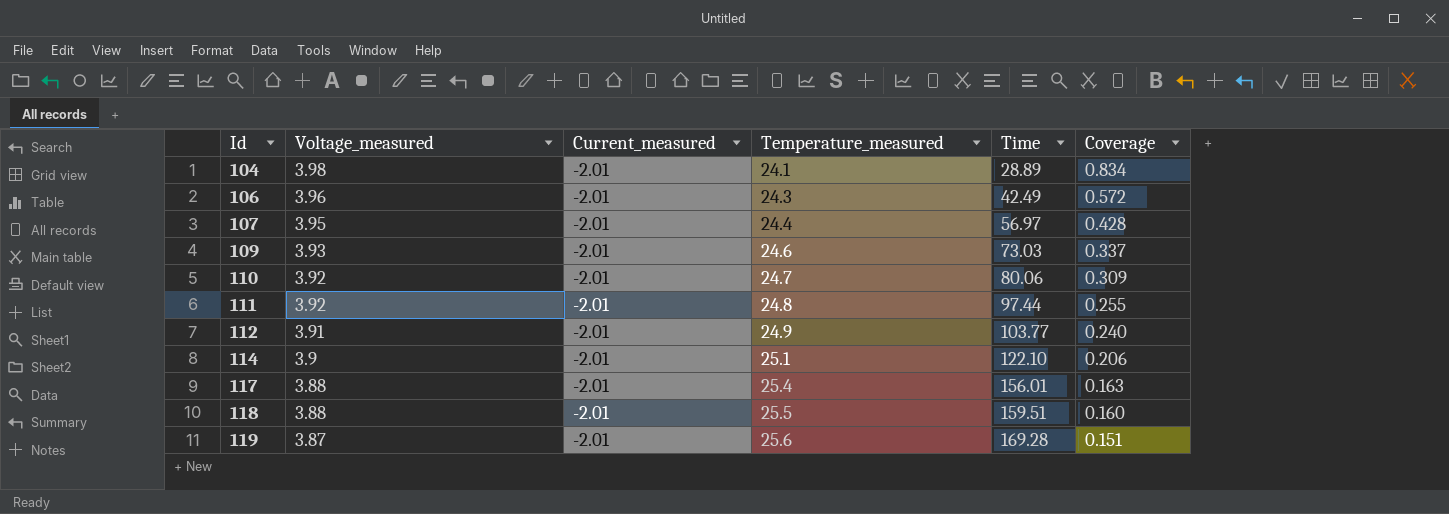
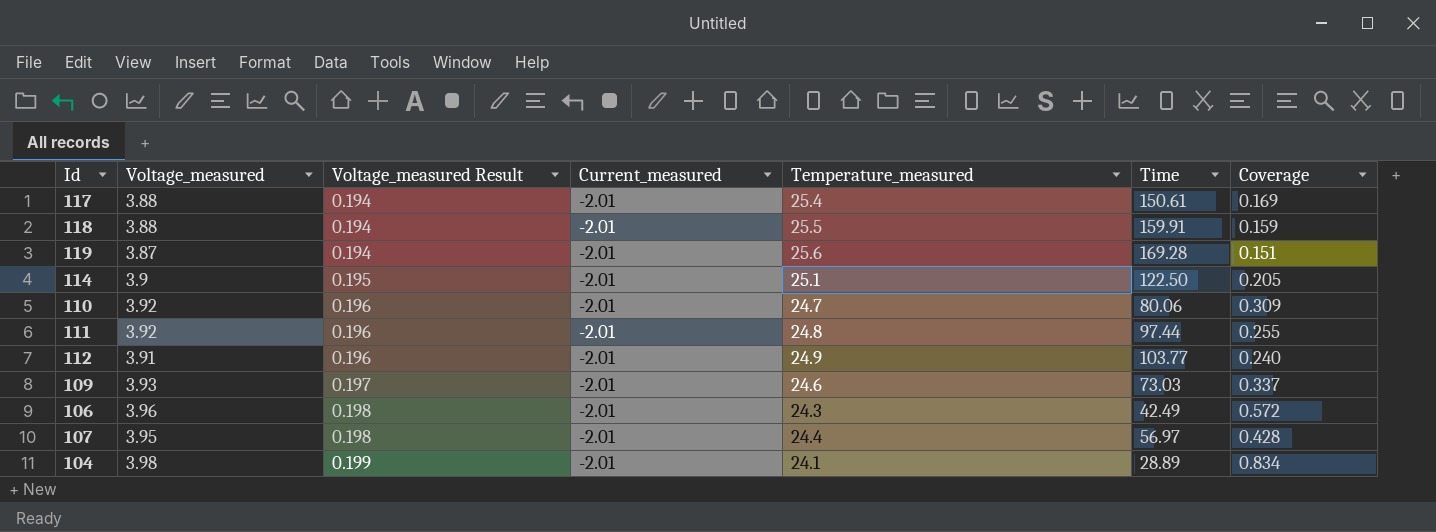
row order: Id ascending -> Voltage_measured Result ascending
column Voltage_measured Result | formula: none -> [Voltage_measured] * 0.05
117 | Time: 156.01 -> 150.61
117 | Coverage: 0.163 -> 0.169
118 | Time: 159.51 -> 159.91
118 | Coverage: 0.160 -> 0.159
114 | Time: 122.10 -> 122.50
114 | Coverage: 0.206 -> 0.205

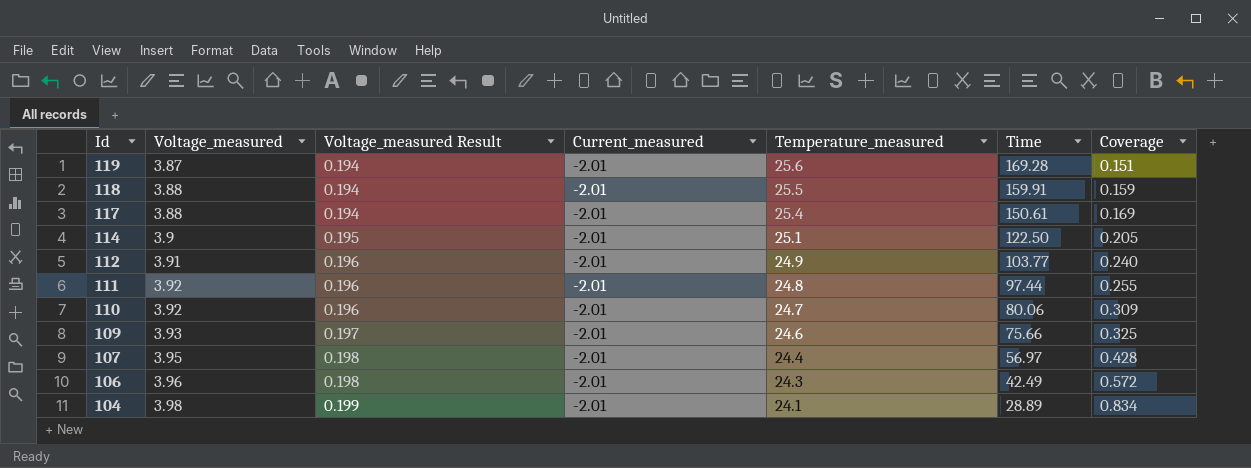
row order: Voltage_measured Result ascending -> Id descending
109 | Time: 73.03 -> 75.66
109 | Coverage: 0.337 -> 0.325

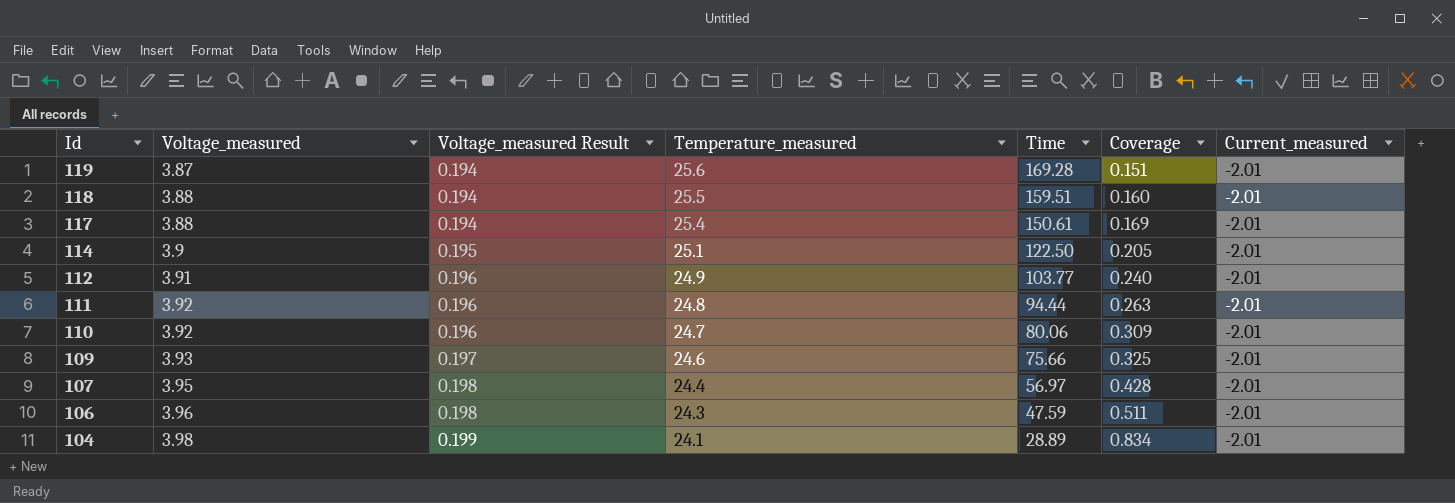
column Current_measured | position: 4 -> 7
118 | Time: 159.91 -> 159.51
118 | Coverage: 0.159 -> 0.160
111 | Time: 97.44 -> 94.44
111 | Coverage: 0.255 -> 0.263
106 | Time: 42.49 -> 47.59
106 | Coverage: 0.572 -> 0.511

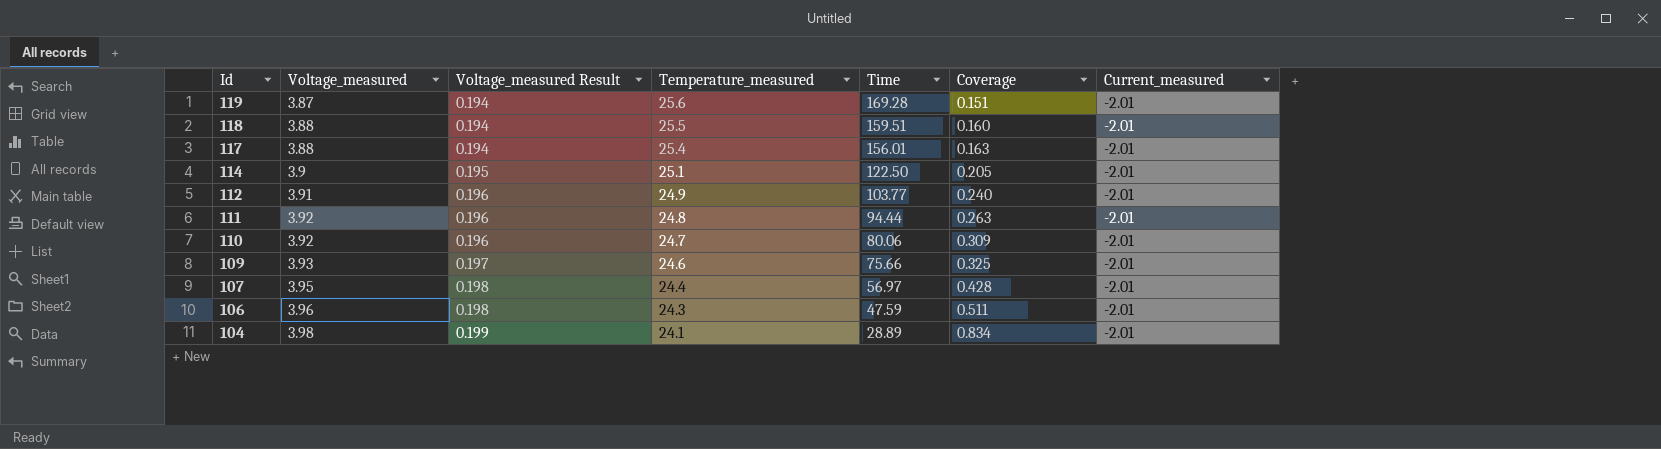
117 | Time: 150.61 -> 156.01
117 | Coverage: 0.169 -> 0.163

